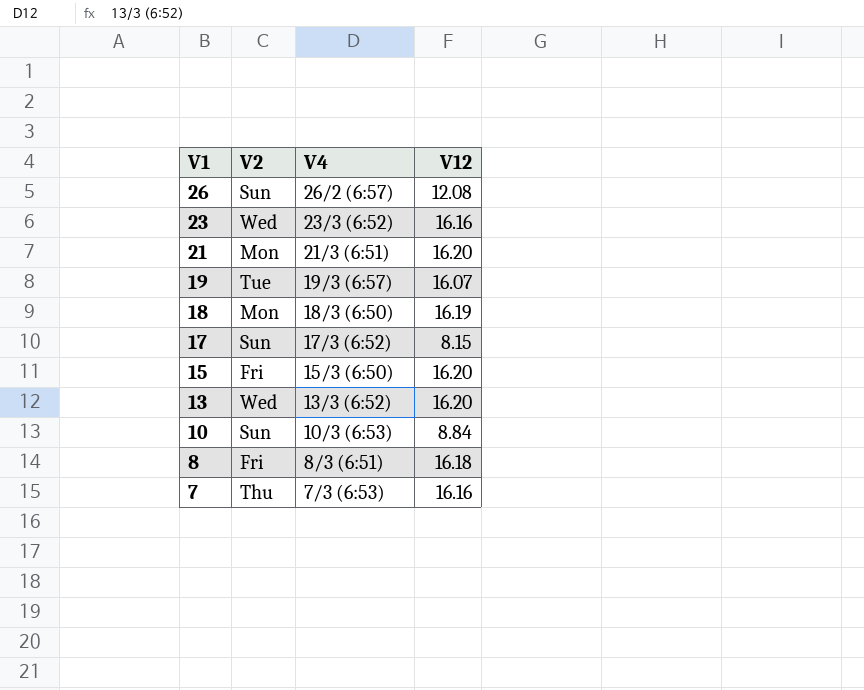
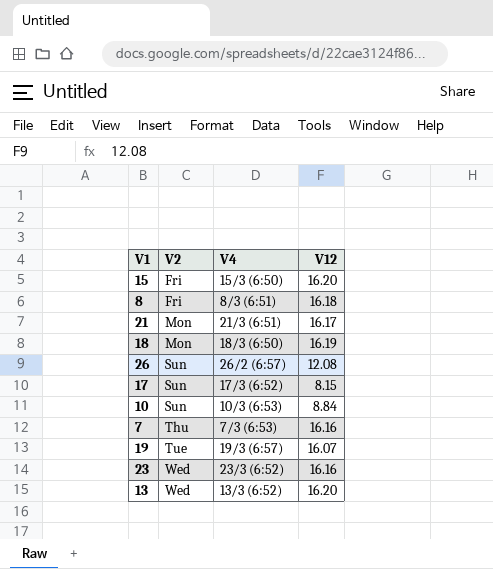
row order: V1 descending -> V2 ascending
21 | V12: 16.20 -> 16.17

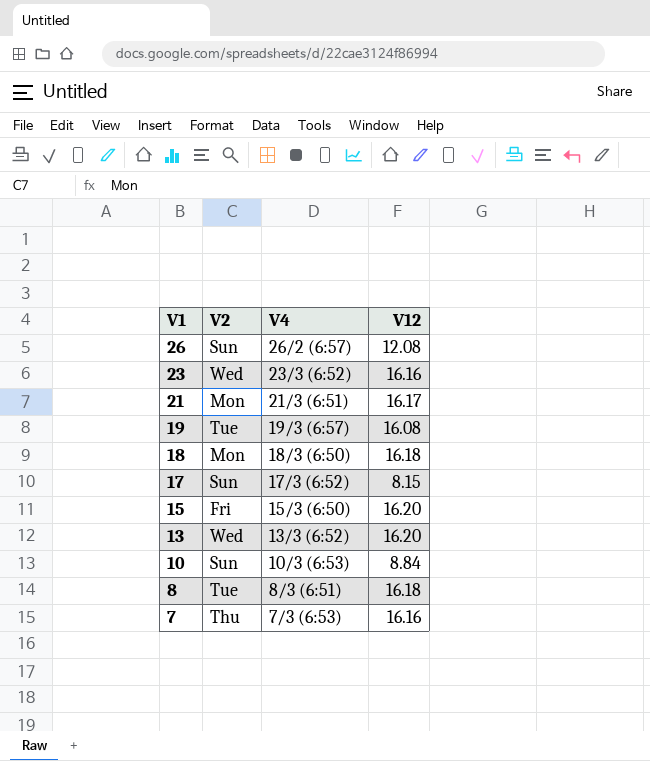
row order: V2 ascending -> V1 descending
19 | V12: 16.07 -> 16.08
18 | V12: 16.19 -> 16.18
8 | V2: Fri -> Tue

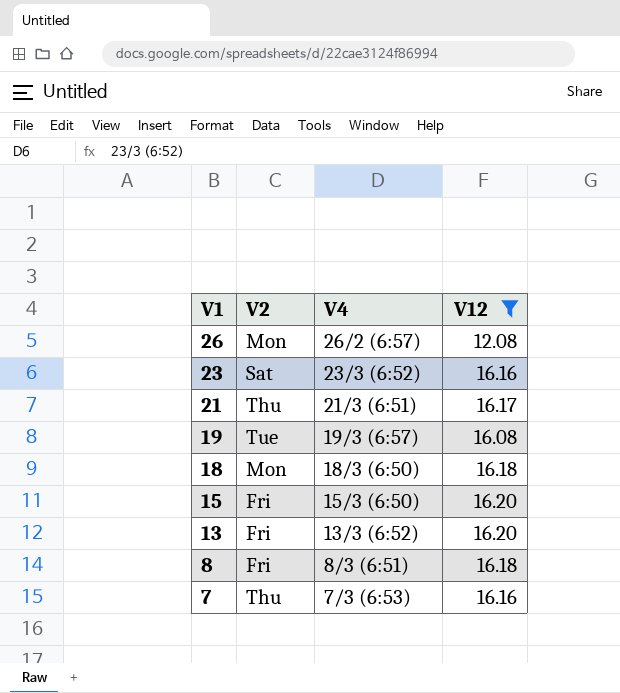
filter: none -> V12 >= 12.08
26 | V2: Sun -> Mon
23 | V2: Wed -> Sat
21 | V2: Mon -> Thu
13 | V2: Wed -> Fri
8 | V2: Tue -> Fri

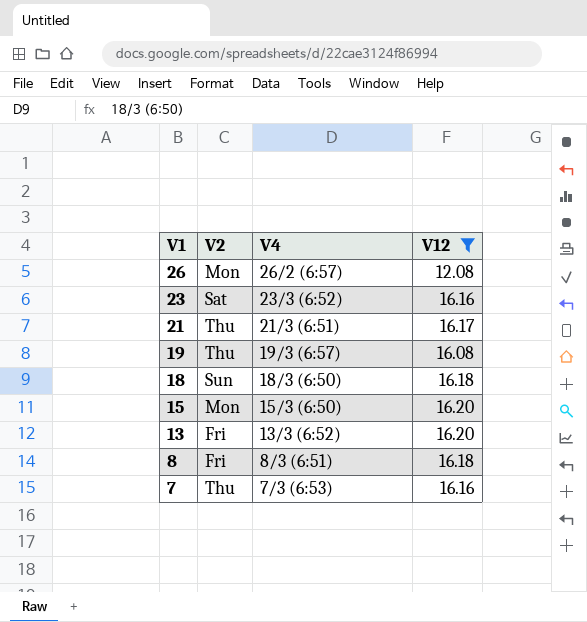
19 | V2: Tue -> Thu
18 | V2: Mon -> Sun
15 | V2: Fri -> Mon

